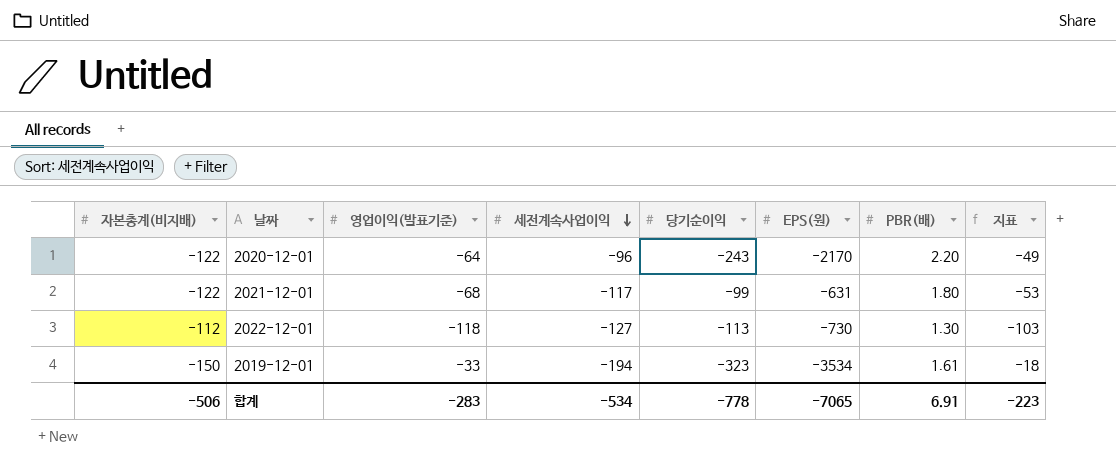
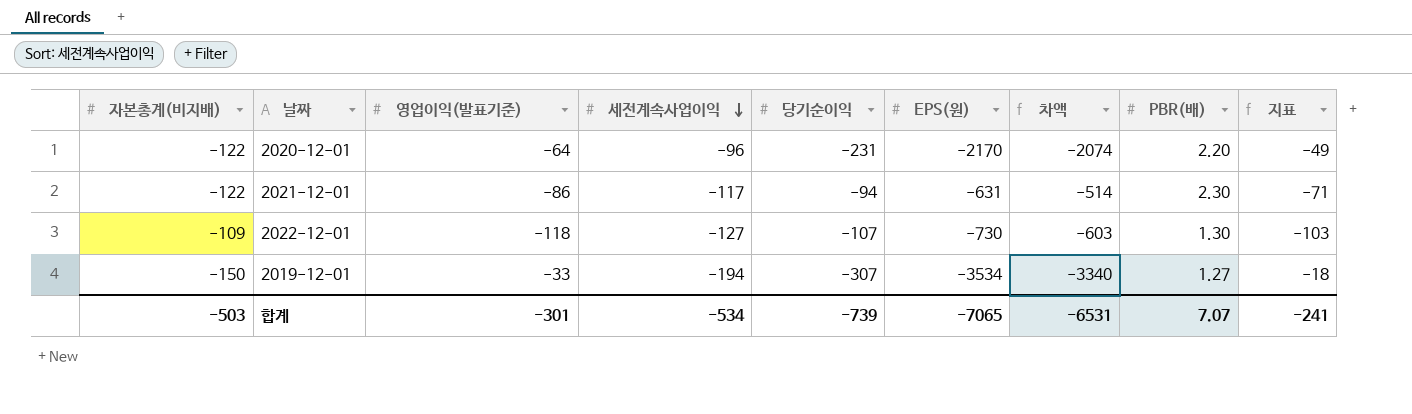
column 차액 | formula: none -> [EPS(원)] - [세전계속사업이익]
2020-12-01 | 당기순이익: -243 -> -231
2021-12-01 | 영업이익(발표기준): -68 -> -86
2021-12-01 | 당기순이익: -99 -> -94
2021-12-01 | PBR(배): 1.80 -> 2.30
2021-12-01 | 지표: -53 -> -71
2022-12-01 | 자본총계(비지배): -112 -> -109
2022-12-01 | 당기순이익: -113 -> -107
2019-12-01 | 당기순이익: -323 -> -307
2019-12-01 | PBR(배): 1.61 -> 1.27
합계 | 자본총계(비지배): -506 -> -503
합계 | 영업이익(발표기준): -283 -> -301
합계 | 당기순이익: -778 -> -739
합계 | PBR(배): 6.91 -> 7.07
합계 | 지표: -223 -> -241

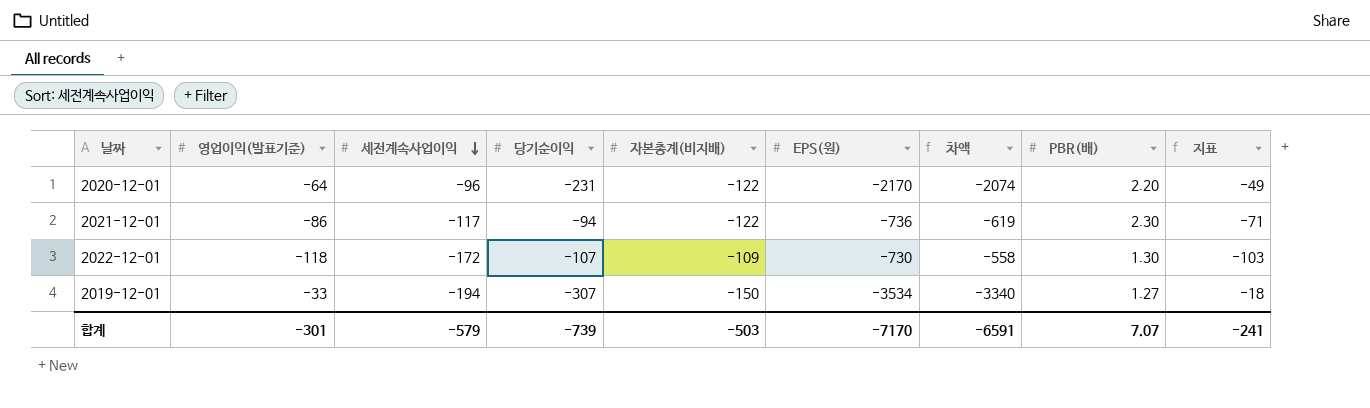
column 자본총계(비지배) | position: 1 -> 5
2021-12-01 | EPS(원): -631 -> -736
2021-12-01 | 차액: -514 -> -619
2022-12-01 | 세전계속사업이익: -127 -> -172
2022-12-01 | 차액: -603 -> -558
합계 | 세전계속사업이익: -534 -> -579
합계 | EPS(원): -7065 -> -7170
합계 | 차액: -6531 -> -6591

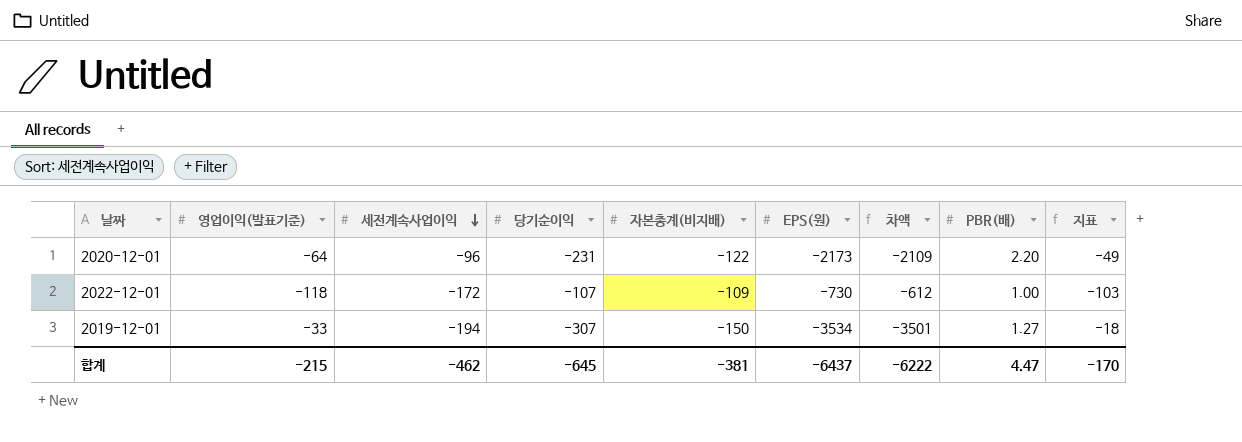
column 차액 | formula: [EPS(원)] - [세전계속사업이익] -> [EPS(원)] - [영업이익(발표기준)]
row 2021-12-01: -86 | -117 | -94 | -122 | -736 | -619 | 2.30 | -71 -> none
2020-12-01 | EPS(원): -2170 -> -2173
2022-12-01 | PBR(배): 1.30 -> 1.00
합계 | 영업이익(발표기준): -301 -> -215
합계 | 세전계속사업이익: -579 -> -462
합계 | 당기순이익: -739 -> -645
합계 | 자본총계(비지배): -503 -> -381
합계 | EPS(원): -7170 -> -6437
합계 | 차액: -6591 -> -6222
합계 | PBR(배): 7.07 -> 4.47
합계 | 지표: -241 -> -170

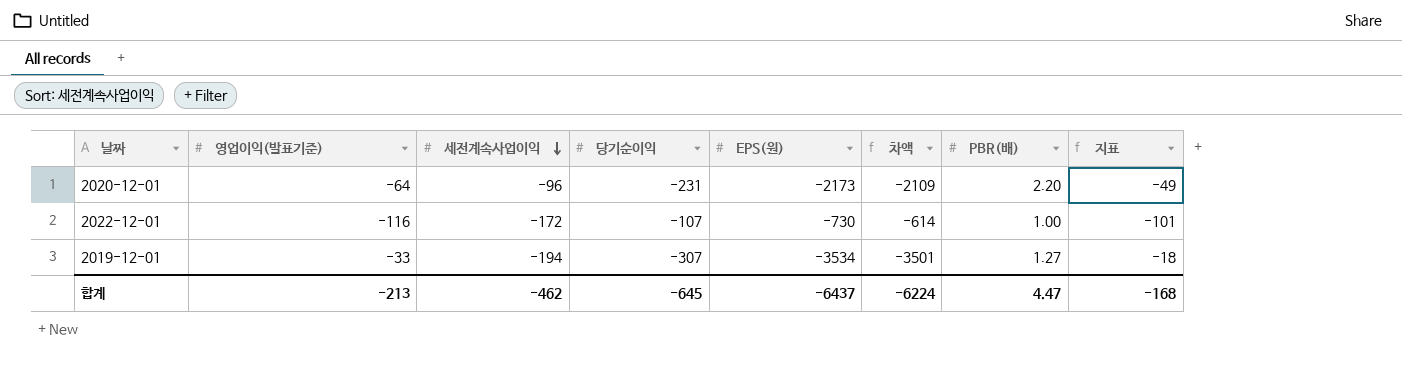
column 자본총계(비지배) | position: 5 -> none
2022-12-01 | 영업이익(발표기준): -118 -> -116
2022-12-01 | 차액: -612 -> -614
2022-12-01 | 지표: -103 -> -101
합계 | 영업이익(발표기준): -215 -> -213
합계 | 차액: -6222 -> -6224
합계 | 지표: -170 -> -168

